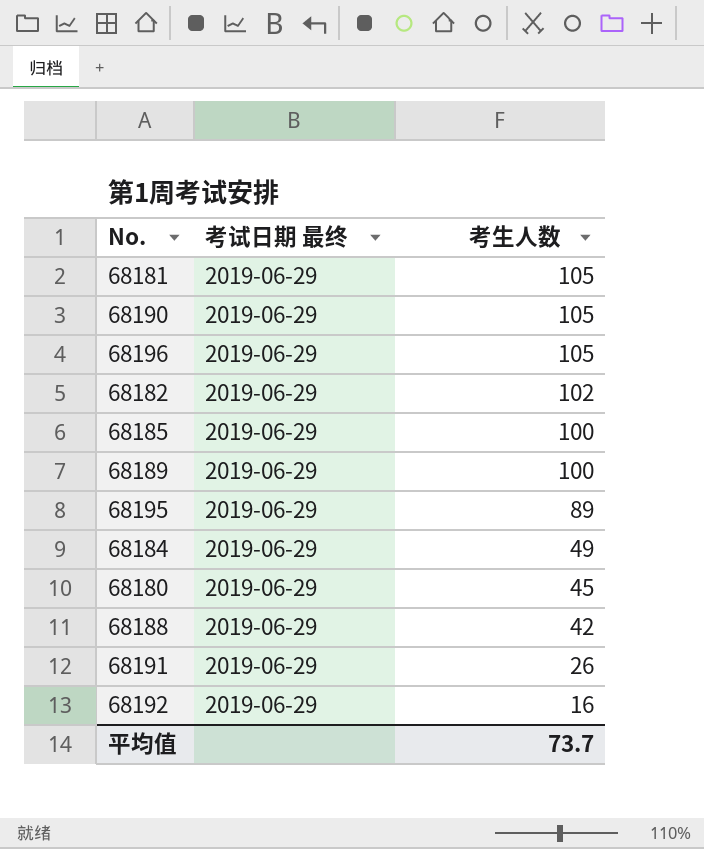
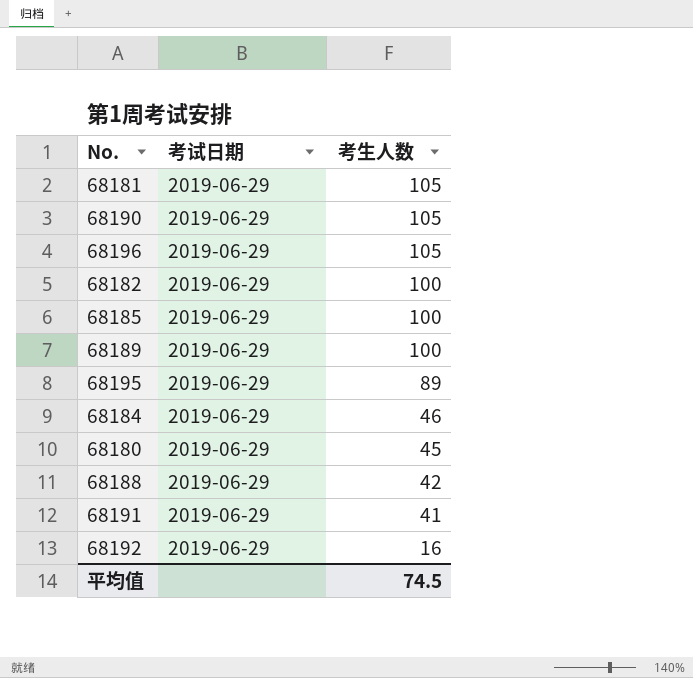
column name: 考试日期 最终 -> 考试日期
68182 | 考生人数: 102 -> 100
68184 | 考生人数: 49 -> 46
68191 | 考生人数: 26 -> 41
平均值 | 考生人数: 73.7 -> 74.5

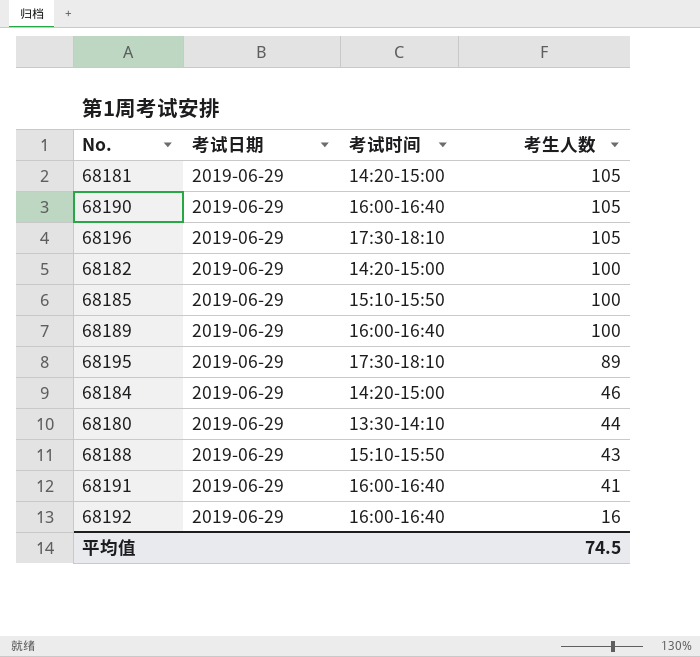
column 考试时间 | position: none -> 3
68180 | 考生人数: 45 -> 44
68188 | 考生人数: 42 -> 43

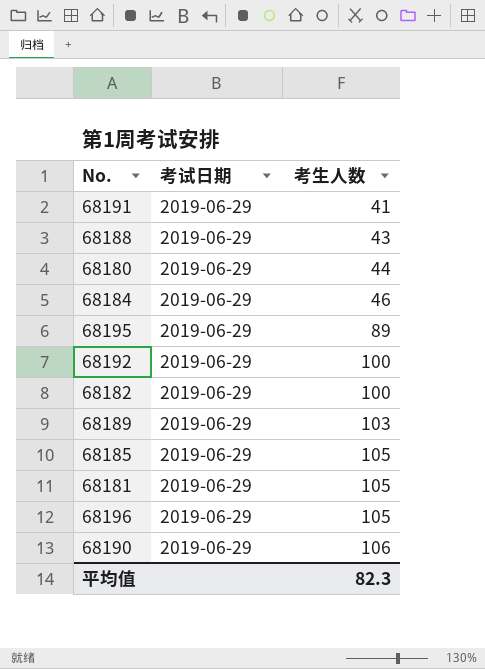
row order: 考生人数 descending -> 考生人数 ascending
column 考试时间 | position: 3 -> none
68192 | 考生人数: 16 -> 100
68189 | 考生人数: 100 -> 103
68185 | 考生人数: 100 -> 105
68190 | 考生人数: 105 -> 106
平均值 | 考生人数: 74.5 -> 82.3

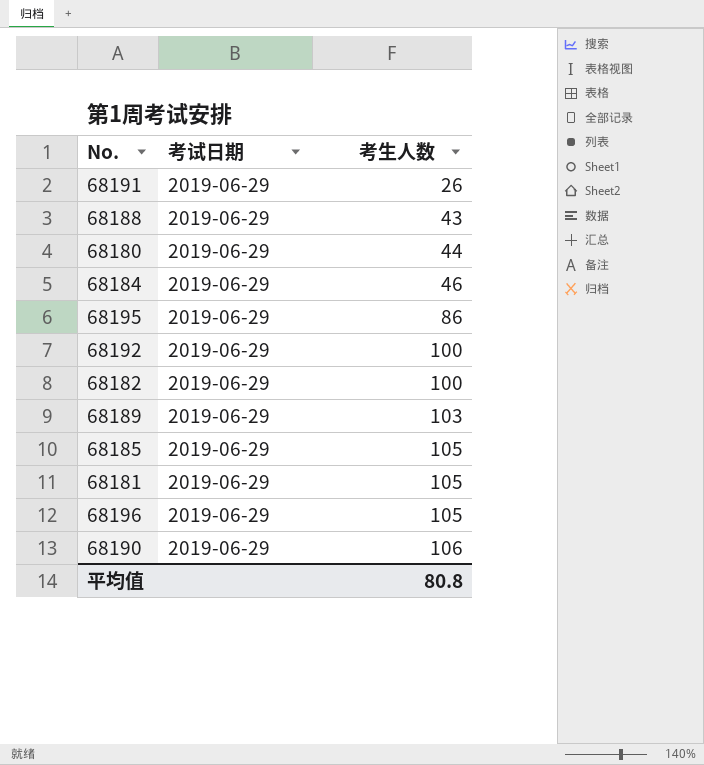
68191 | 考生人数: 41 -> 26
68195 | 考生人数: 89 -> 86
平均值 | 考生人数: 82.3 -> 80.8

